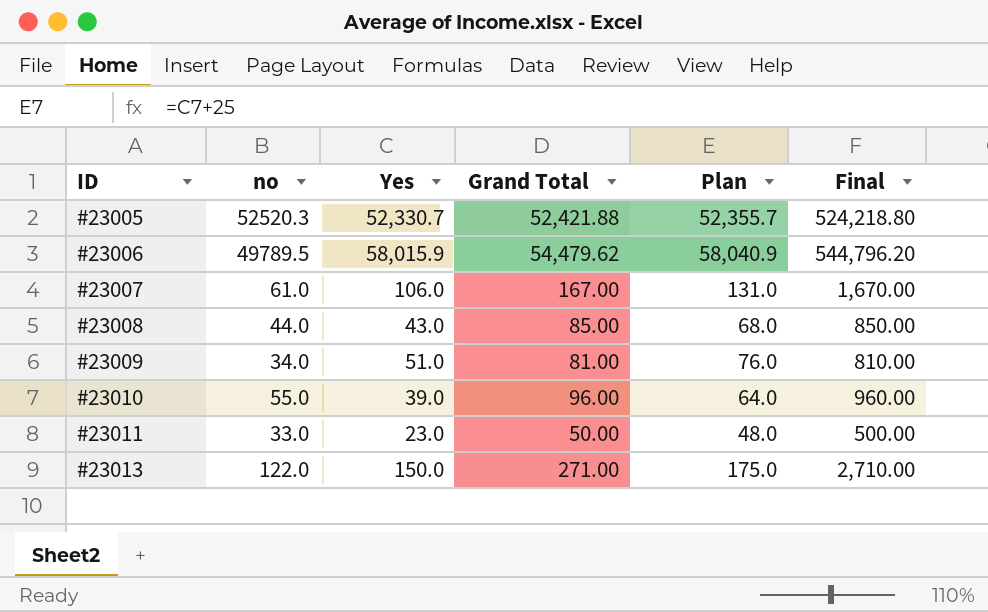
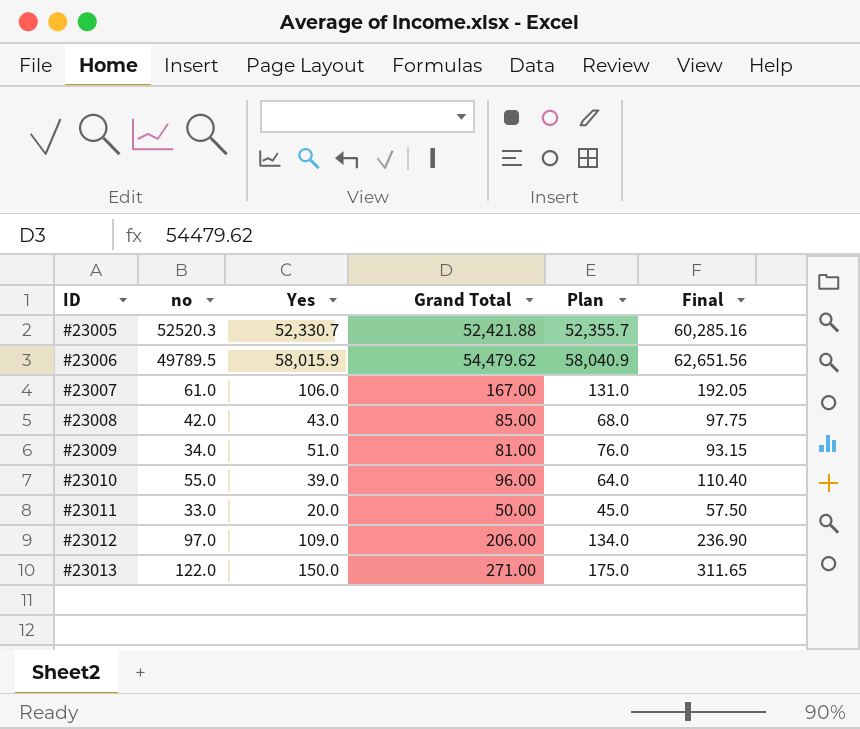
column Final | formula: [Grand Total] * 10 -> [Grand Total] * 1.15
#23008 | no: 44.0 -> 42.0
#23011 | Yes: 23.0 -> 20.0
#23011 | Plan: 48.0 -> 45.0
row #23012: none -> 97.0 | 109.0 | 206.00 | 134.0 | 236.90

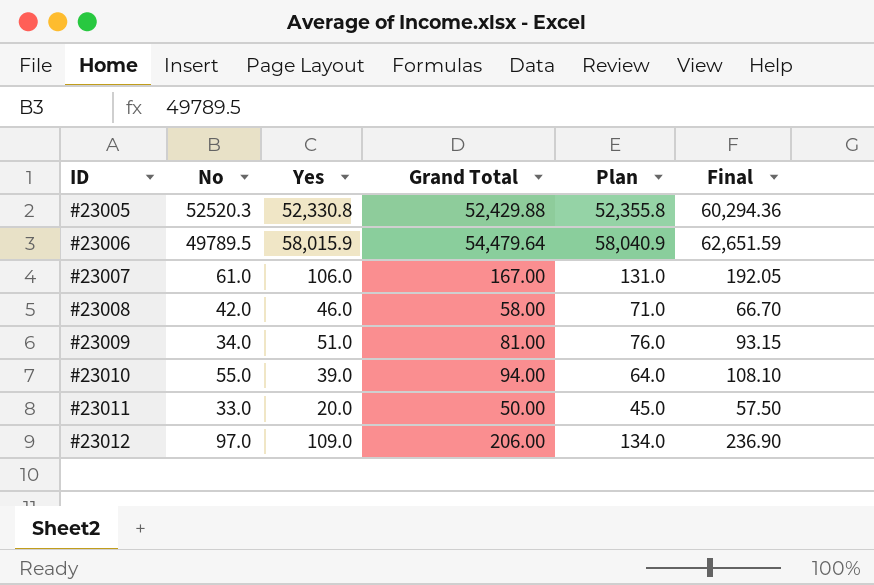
column name: no -> No
row #23013: 122.0 | 150.0 | 271.00 | 175.0 | 311.65 -> none
#23005 | Yes: 52,330.7 -> 52,330.8
#23005 | Grand Total: 52,421.88 -> 52,429.88
#23005 | Plan: 52,355.7 -> 52,355.8
#23005 | Final: 60,285.16 -> 60,294.36
#23006 | Grand Total: 54,479.62 -> 54,479.64
#23006 | Final: 62,651.56 -> 62,651.59
#23008 | Yes: 43.0 -> 46.0
#23008 | Grand Total: 85.00 -> 58.00
#23008 | Plan: 68.0 -> 71.0
#23008 | Final: 97.75 -> 66.70
#23010 | Grand Total: 96.00 -> 94.00
#23010 | Final: 110.40 -> 108.10

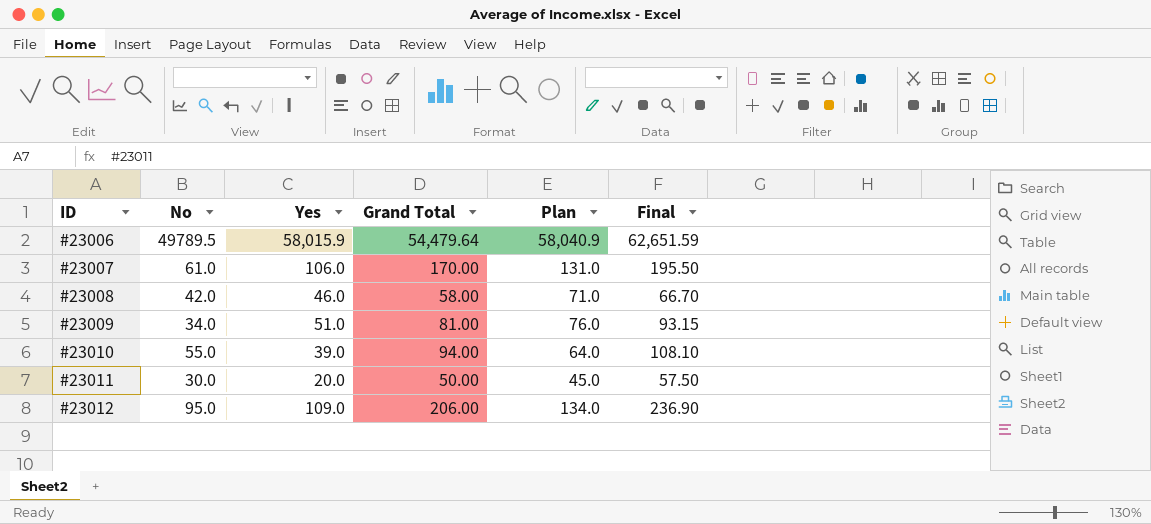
row #23005: 52520.3 | 52,330.8 | 52,429.88 | 52,355.8 | 60,294.36 -> none
#23007 | Grand Total: 167.00 -> 170.00
#23007 | Final: 192.05 -> 195.50
#23011 | No: 33.0 -> 30.0
#23012 | No: 97.0 -> 95.0

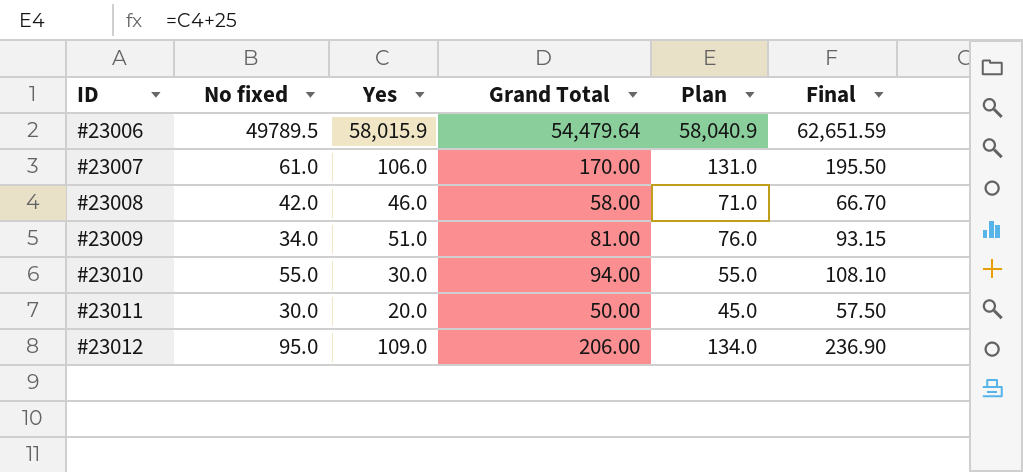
column name: No -> No fixed
#23010 | Yes: 39.0 -> 30.0
#23010 | Plan: 64.0 -> 55.0

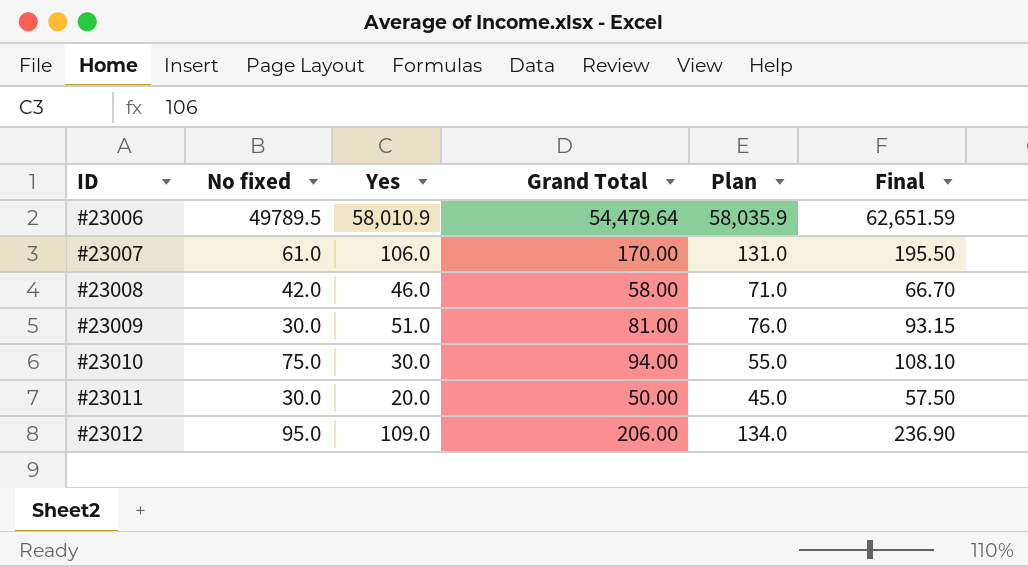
#23006 | Yes: 58,015.9 -> 58,010.9
#23006 | Plan: 58,040.9 -> 58,035.9
#23009 | No fixed: 34.0 -> 30.0
#23010 | No fixed: 55.0 -> 75.0

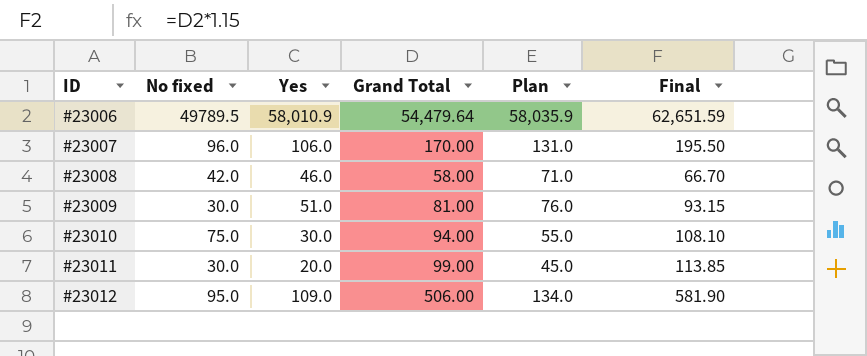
#23007 | No fixed: 61.0 -> 96.0
#23011 | Grand Total: 50.00 -> 99.00
#23011 | Final: 57.50 -> 113.85
#23012 | Grand Total: 206.00 -> 506.00
#23012 | Final: 236.90 -> 581.90

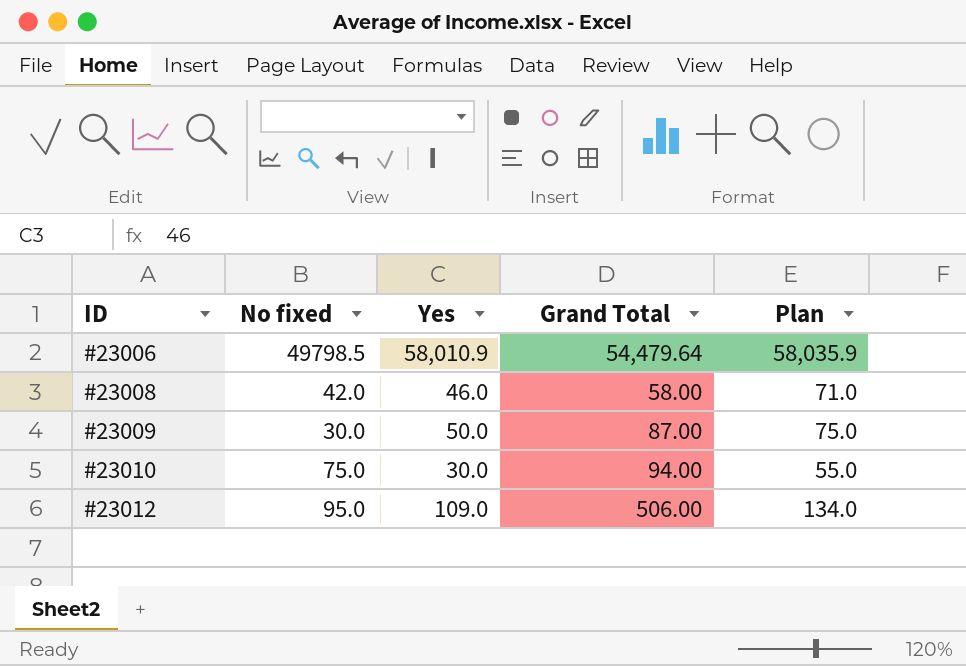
column Final | formula: [Grand Total] * 1.15 -> none
row #23007: 96.0 | 106.0 | 170.00 | 131.0 | 195.50 -> none
row #23011: 30.0 | 20.0 | 99.00 | 45.0 | 113.85 -> none
#23006 | No fixed: 49789.5 -> 49798.5
#23009 | Yes: 51.0 -> 50.0
#23009 | Grand Total: 81.00 -> 87.00
#23009 | Plan: 76.0 -> 75.0

